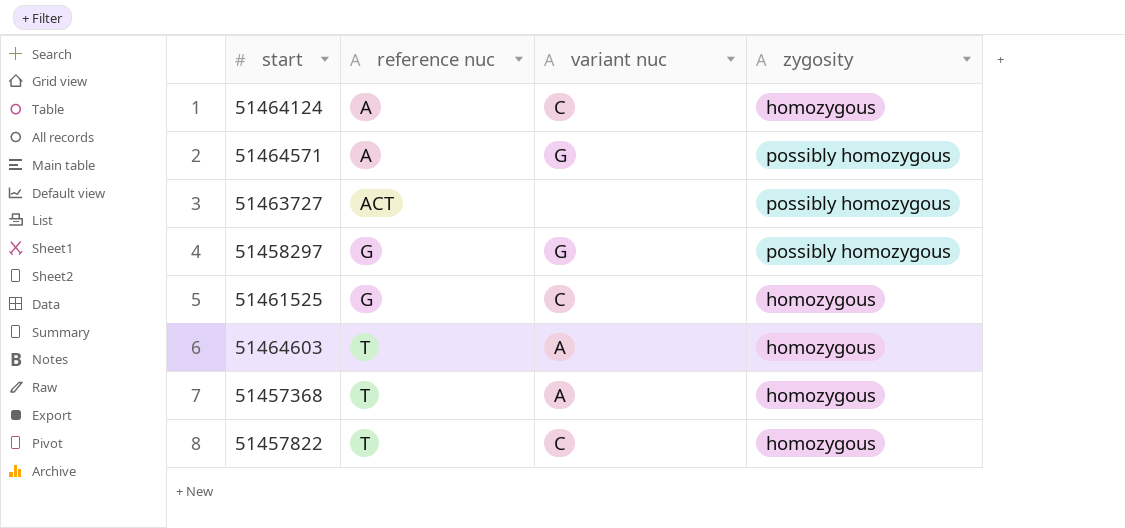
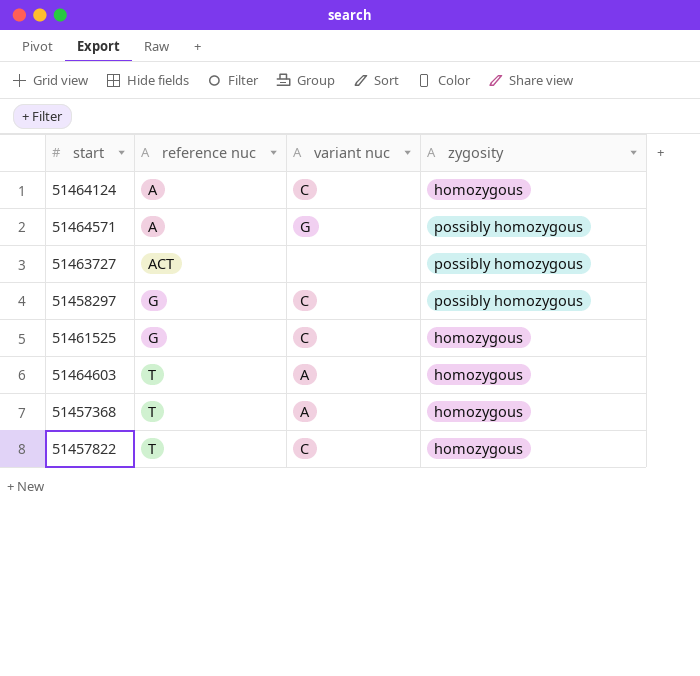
51458297 | variant nuc: G -> C

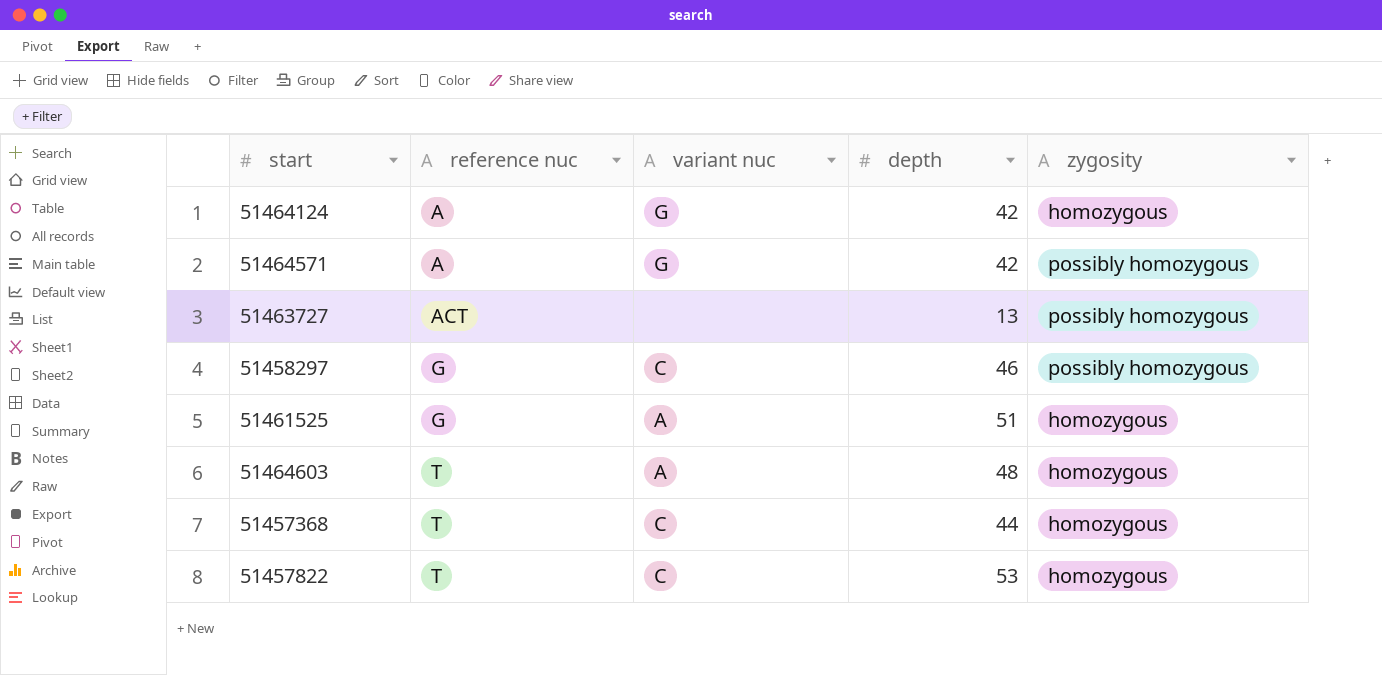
column depth | position: none -> 4
51464124 | variant nuc: C -> G
51461525 | variant nuc: C -> A
51457368 | variant nuc: A -> C

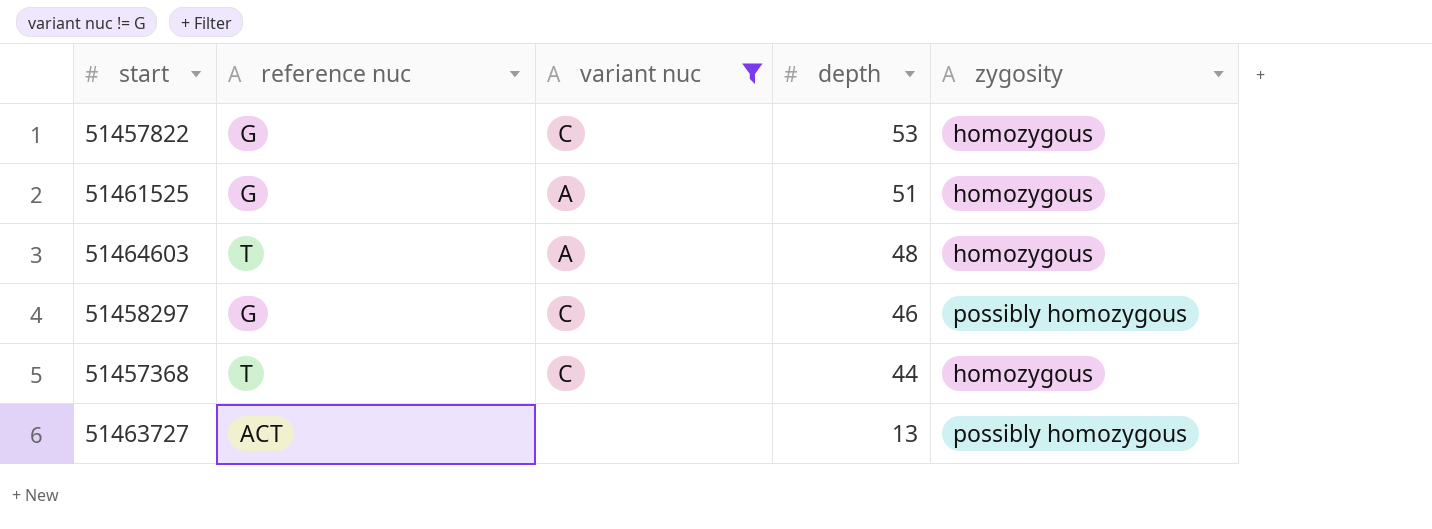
filter: none -> variant nuc != G
row order: reference nuc ascending -> depth descending
51457822 | reference nuc: T -> G

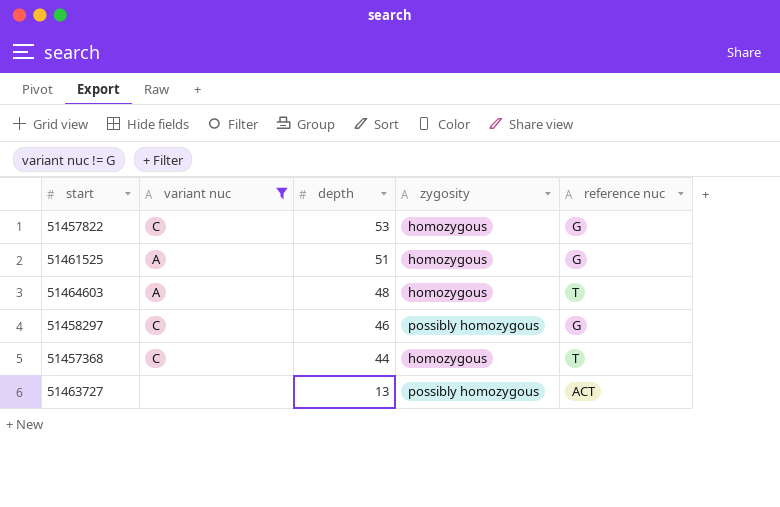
column reference nuc | position: 2 -> 5

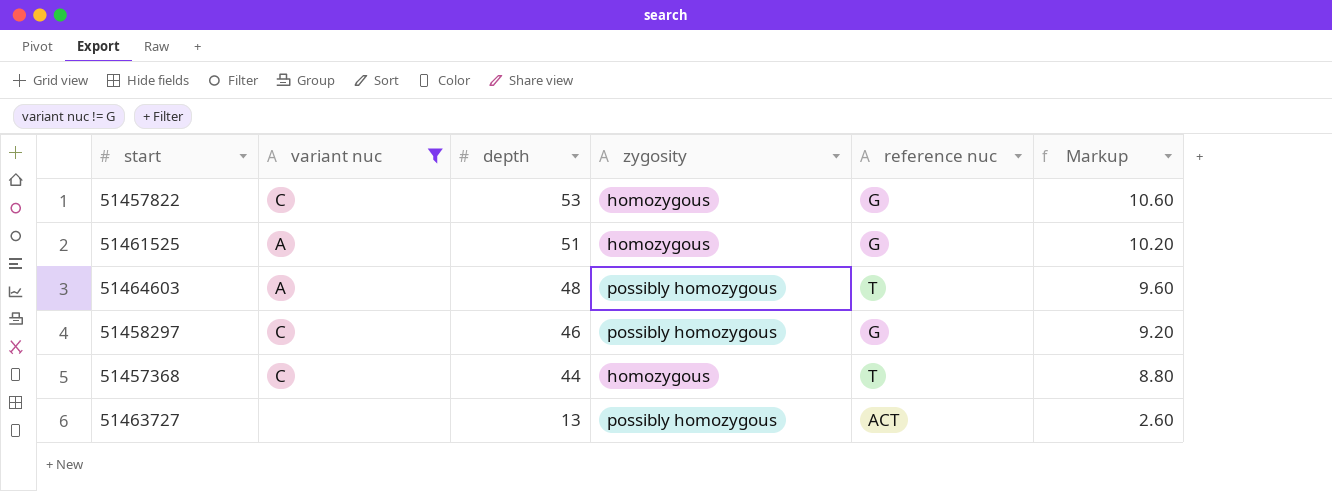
column Markup | formula: none -> [depth] * 0.2
51464603 | zygosity: homozygous -> possibly homozygous

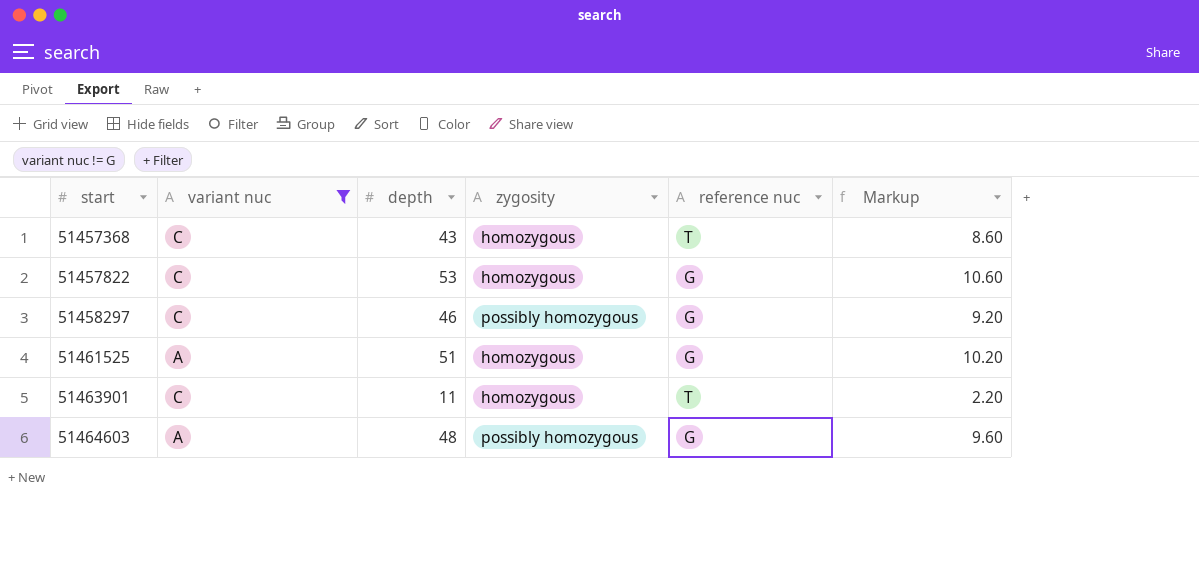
row order: depth descending -> start ascending
row 51463727: none | 13 | possibly homozygous | ACT | 2.60 -> none
51457368 | depth: 44 -> 43
51457368 | Markup: 8.80 -> 8.60
row 51463901: none -> C | 11 | homozygous | T | 2.20
51464603 | reference nuc: T -> G

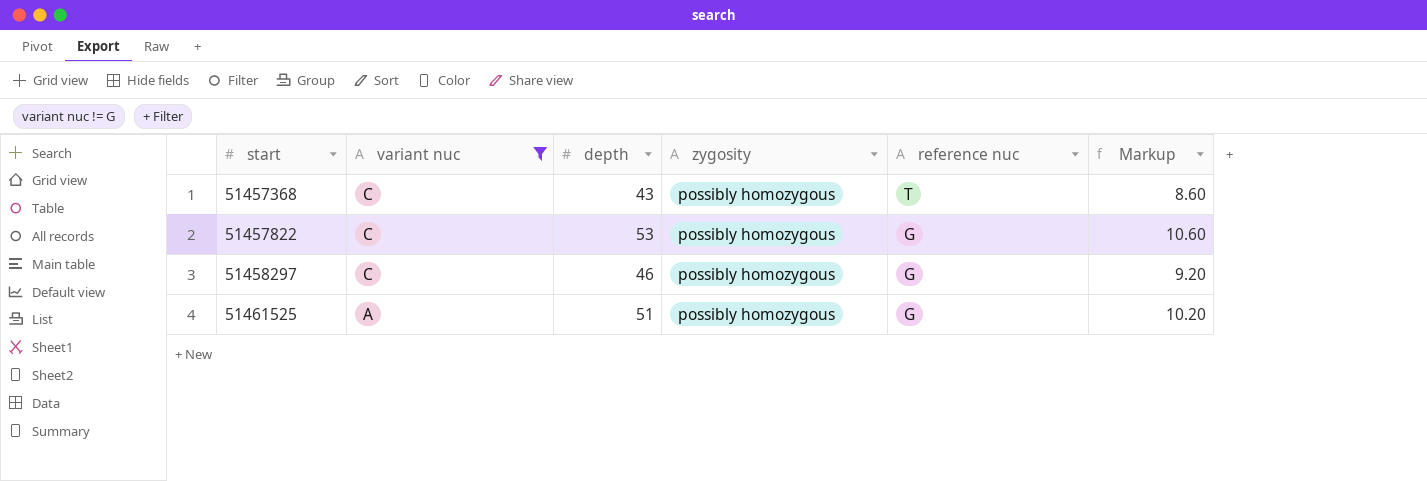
row 51463901: C | 11 | homozygous | T | 2.20 -> none
row 51464603: A | 48 | possibly homozygous | G | 9.60 -> none
51457368 | zygosity: homozygous -> possibly homozygous
51457822 | zygosity: homozygous -> possibly homozygous
51461525 | zygosity: homozygous -> possibly homozygous

